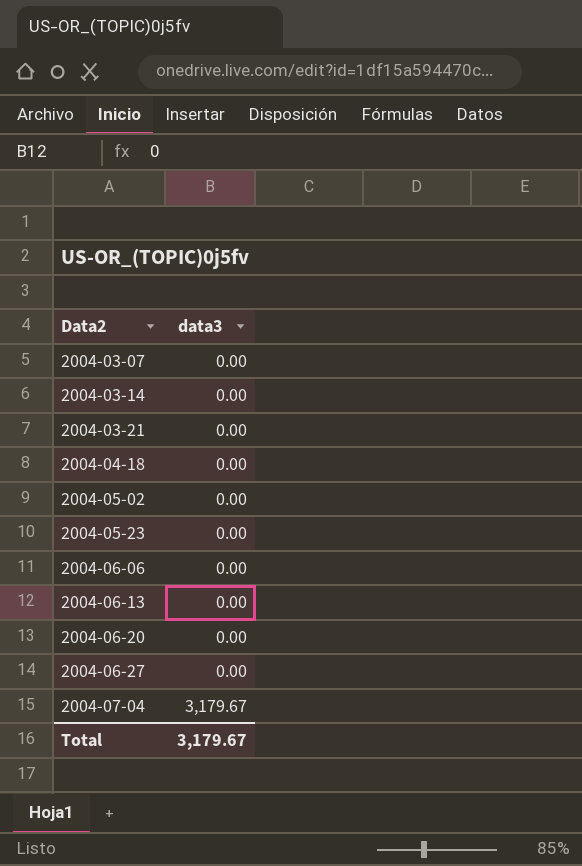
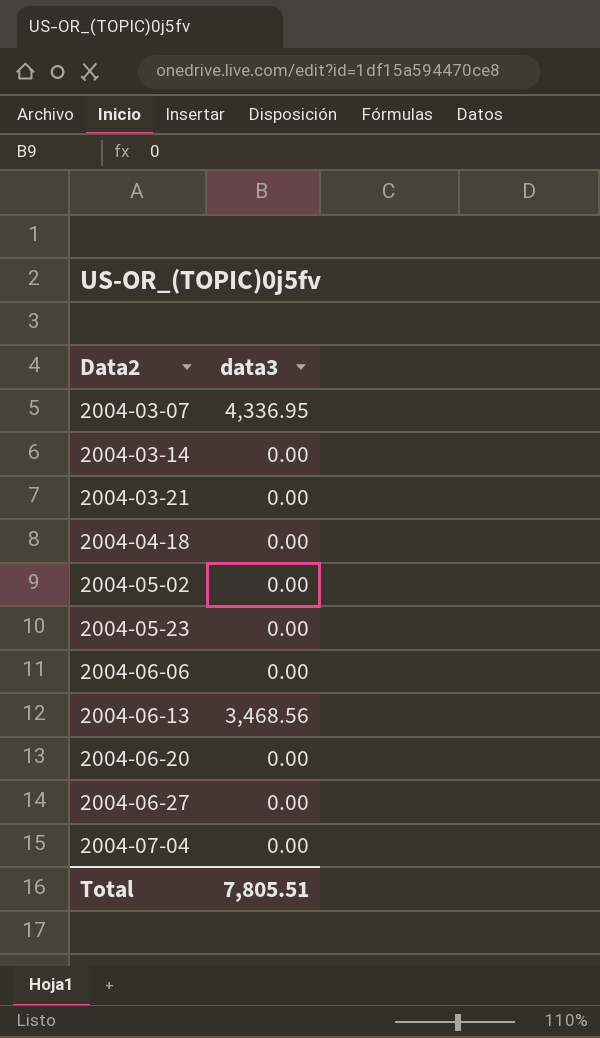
2004-03-07 | data3: 0.00 -> 4,336.95
2004-06-13 | data3: 0.00 -> 3,468.56
2004-07-04 | data3: 3,179.67 -> 0.00
Total | data3: 3,179.67 -> 7,805.51

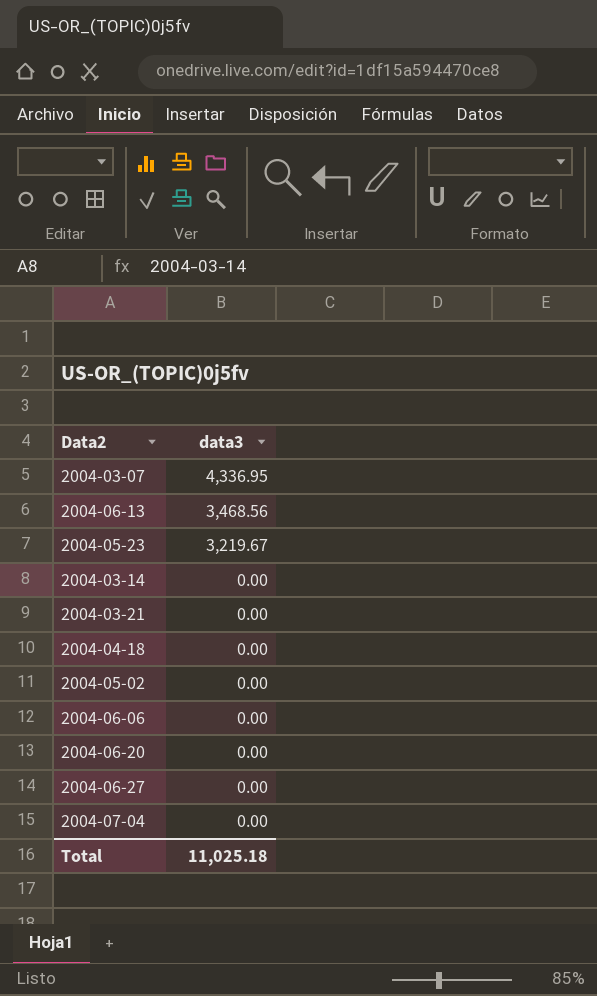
row order: Data2 ascending -> data3 descending
2004-05-23 | data3: 0.00 -> 3,219.67
Total | data3: 7,805.51 -> 11,025.18

